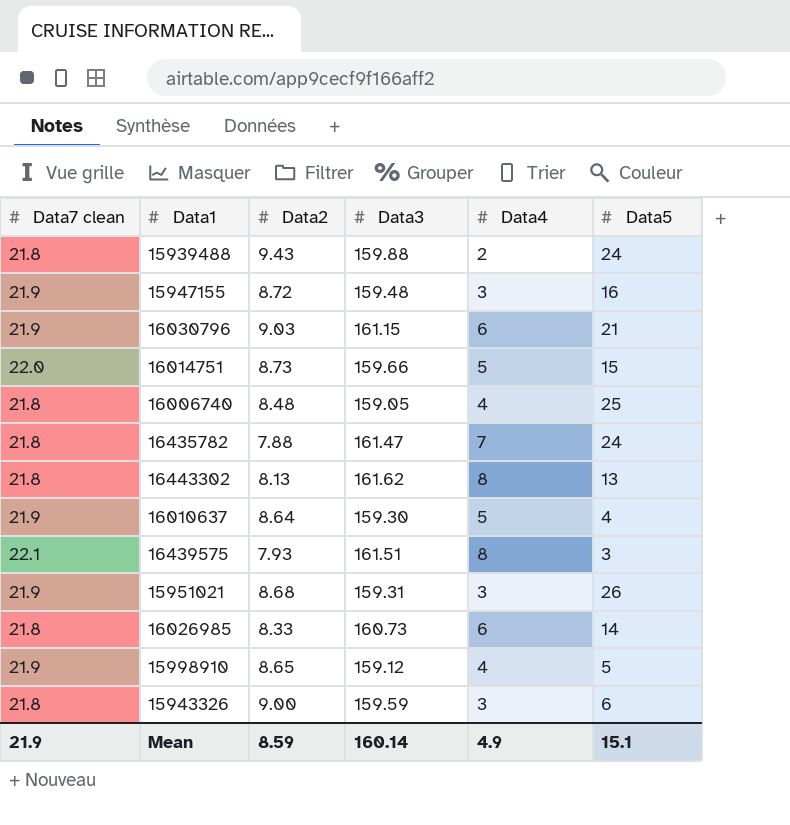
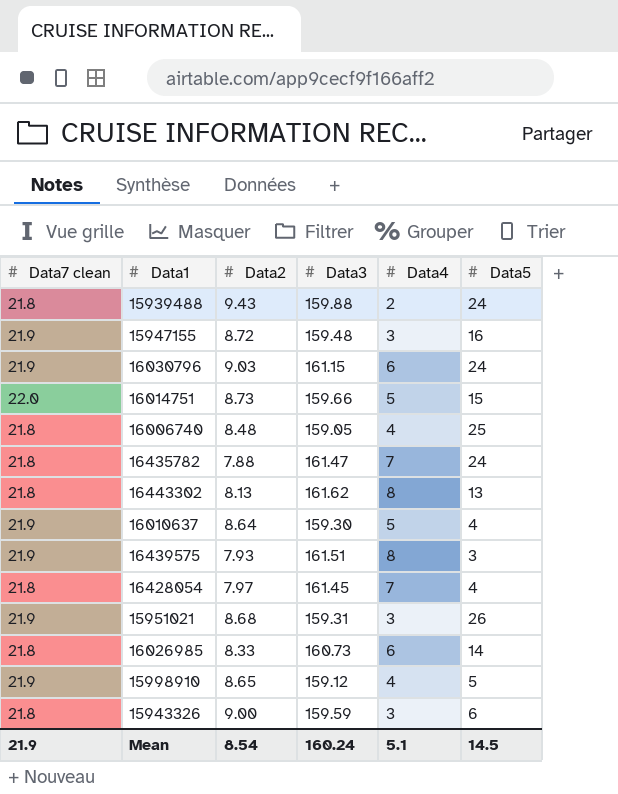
16030796 | Data5: 21 -> 24
16439575 | Data7 clean: 22.1 -> 21.9
row 16428054: none -> 21.8 | 7.97 | 161.45 | 7 | 4
Mean | Data2: 8.59 -> 8.54
Mean | Data3: 160.14 -> 160.24
Mean | Data4: 4.9 -> 5.1
Mean | Data5: 15.1 -> 14.5

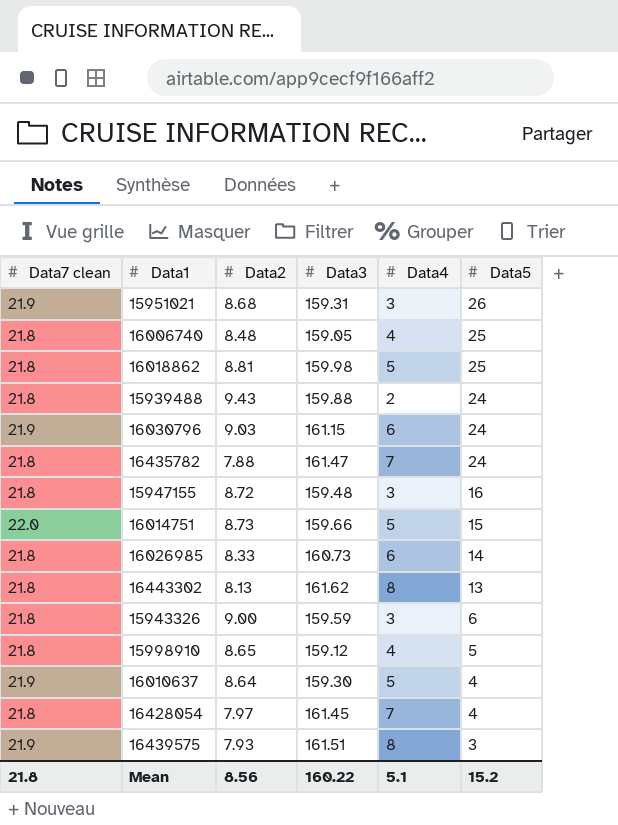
row order: none -> Data5 descending
row 16018862: none -> 21.8 | 8.81 | 159.98 | 5 | 25
15947155 | Data7 clean: 21.9 -> 21.8
15998910 | Data7 clean: 21.9 -> 21.8
Mean | Data7 clean: 21.9 -> 21.8
Mean | Data2: 8.54 -> 8.56
Mean | Data3: 160.24 -> 160.22
Mean | Data5: 14.5 -> 15.2

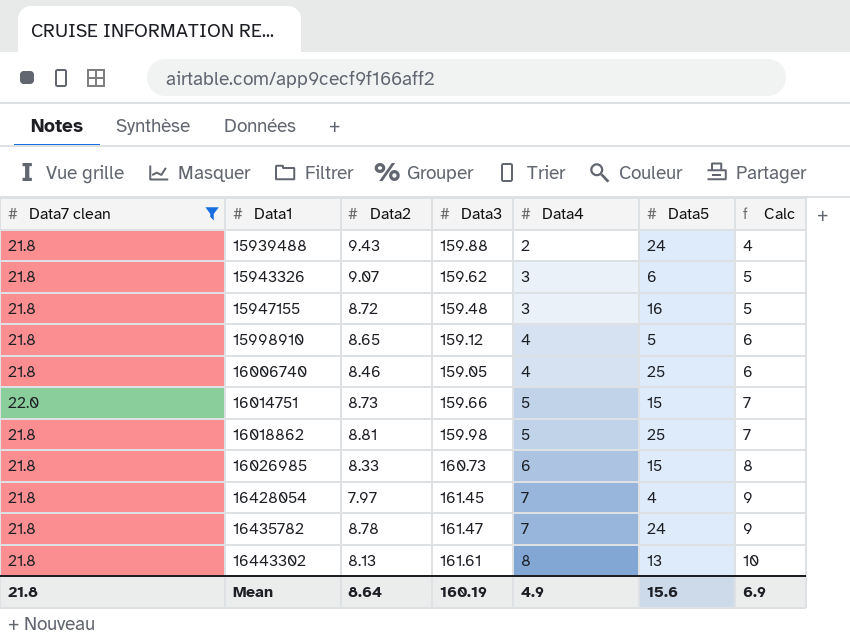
filter: none -> Data7 clean != 21.9
row order: Data5 descending -> Data1 ascending
column Calc | formula: none -> [Data4] + 2
15943326 | Data2: 9.00 -> 9.07
15943326 | Data3: 159.59 -> 159.62
16006740 | Data2: 8.48 -> 8.46
16026985 | Data5: 14 -> 15
16435782 | Data2: 7.88 -> 8.78
16443302 | Data3: 161.62 -> 161.61
Mean | Data2: 8.56 -> 8.64
Mean | Data3: 160.22 -> 160.19
Mean | Data4: 5.1 -> 4.9
Mean | Data5: 15.2 -> 15.6

